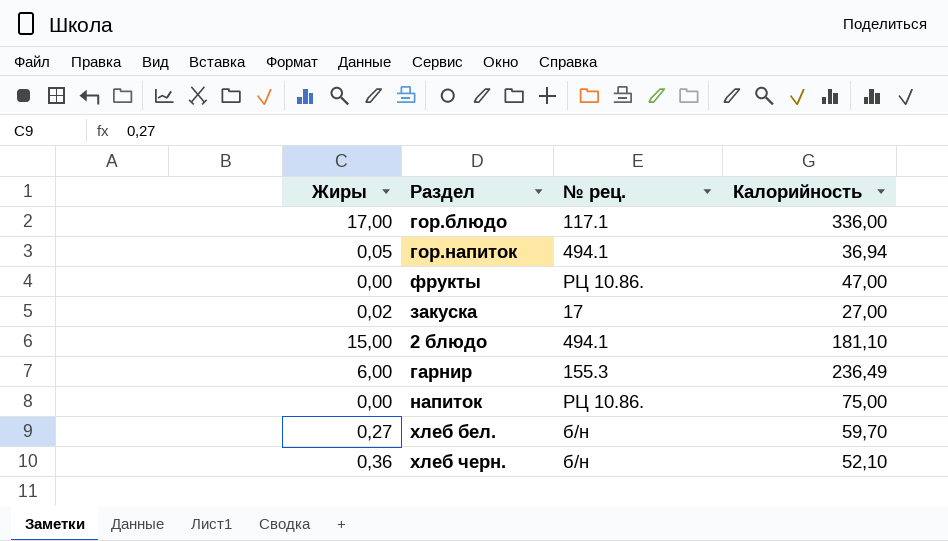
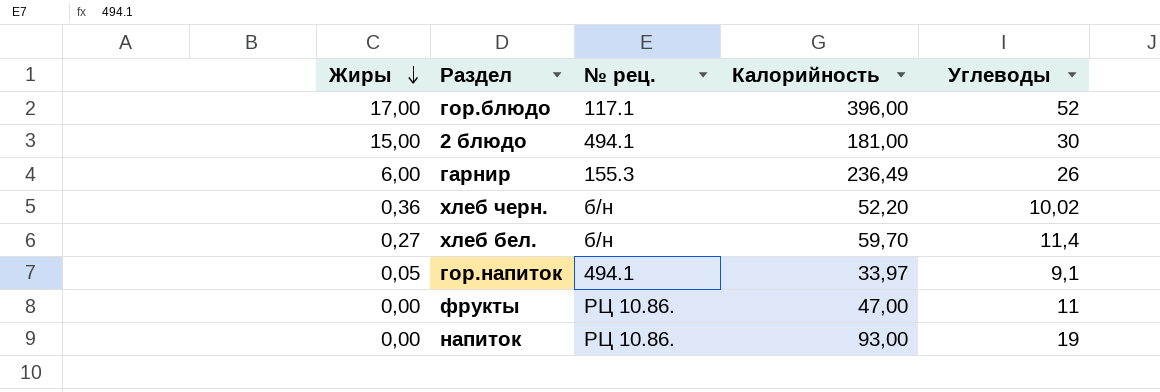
row order: none -> Жиры descending
column Углеводы | position: none -> 5
row закуска: 0,02 | 17 | 27,00 -> none
гор.блюдо | Калорийность: 336,00 -> 396,00
2 блюдо | Калорийность: 181,10 -> 181,00
хлеб черн. | Калорийность: 52,10 -> 52,20
гор.напиток | Калорийность: 36,94 -> 33,97
напиток | Калорийность: 75,00 -> 93,00

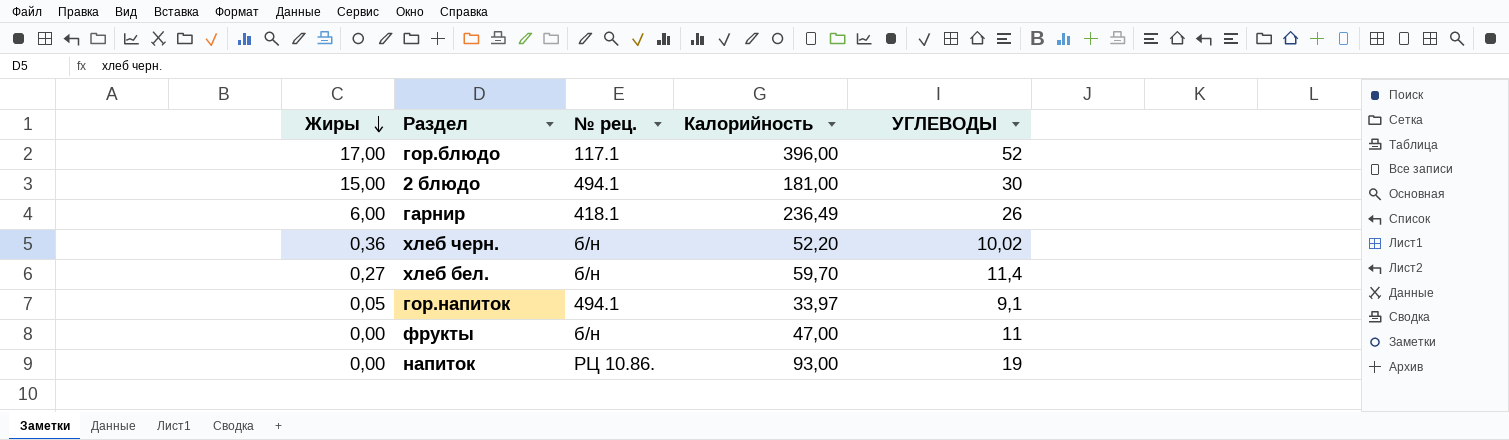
column name: Углеводы -> УГЛЕВОДЫ
гарнир | № рец.: 155.3 -> 418.1
фрукты | № рец.: РЦ 10.86. -> б/н

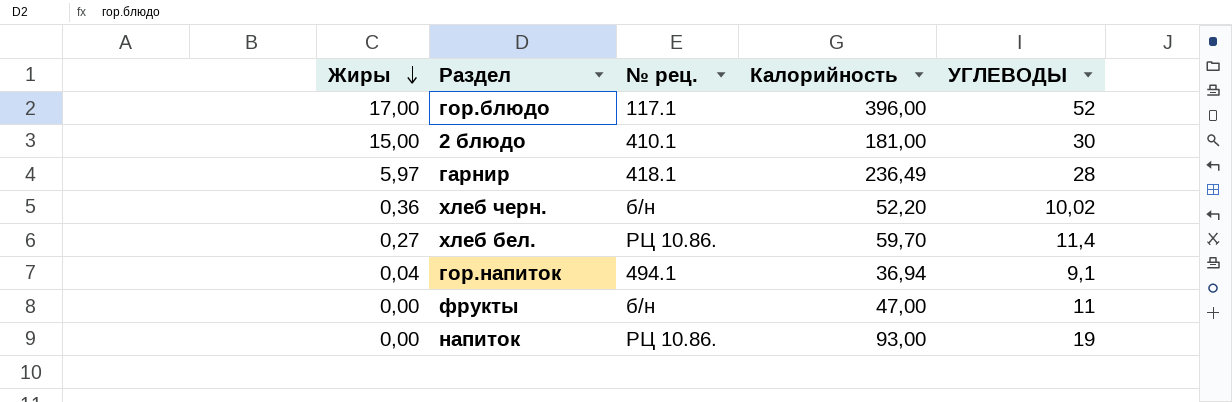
2 блюдо | № рец.: 494.1 -> 410.1
гарнир | Жиры: 6,00 -> 5,97
гарнир | УГЛЕВОДЫ: 26 -> 28
хлеб бел. | № рец.: б/н -> РЦ 10.86.
гор.напиток | Жиры: 0,05 -> 0,04
гор.напиток | Калорийность: 33,97 -> 36,94

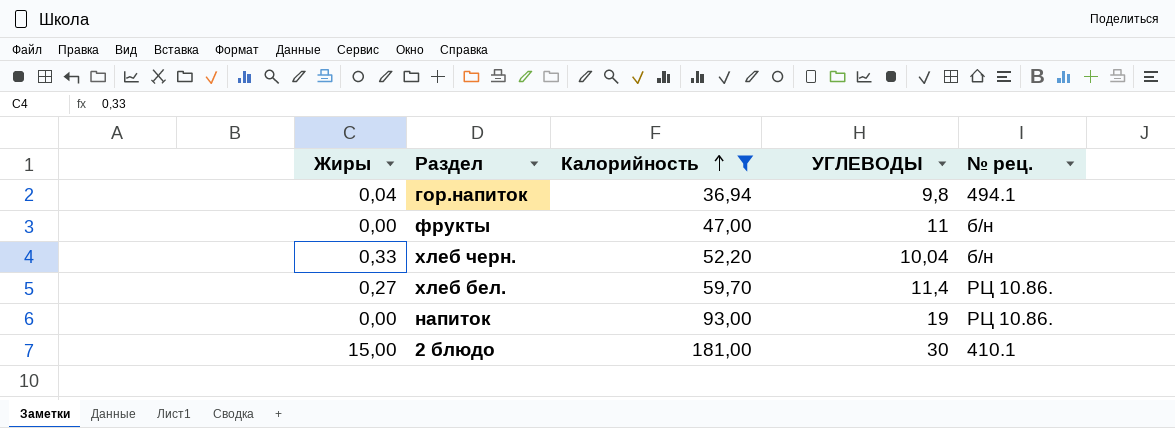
filter: none -> Калорийность <= 181,00
row order: Жиры descending -> Калорийность ascending
column № рец. | position: 3 -> 5
гор.напиток | УГЛЕВОДЫ: 9,1 -> 9,8
хлеб черн. | Жиры: 0,36 -> 0,33
хлеб черн. | УГЛЕВОДЫ: 10,02 -> 10,04

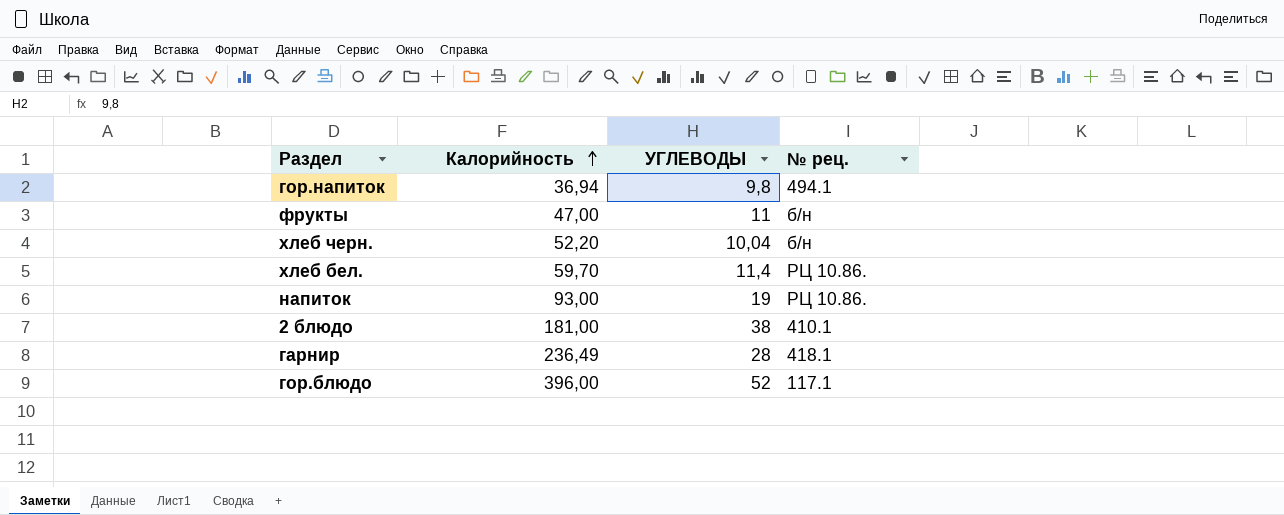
filter: Калорийность <= 181,00 -> none
column Жиры | position: 1 -> none
2 блюдо | УГЛЕВОДЫ: 30 -> 38

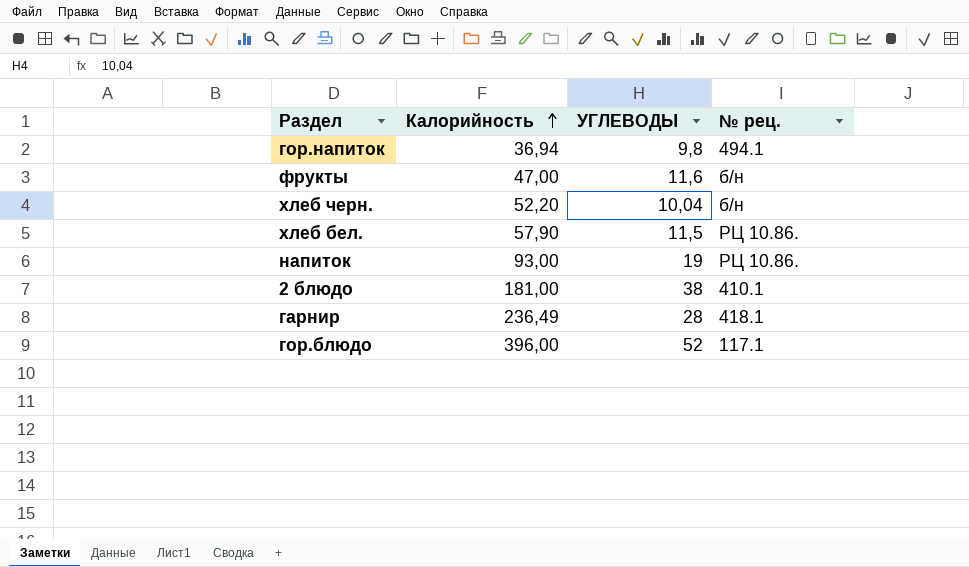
фрукты | УГЛЕВОДЫ: 11 -> 11,6
хлеб бел. | Калорийность: 59,70 -> 57,90
хлеб бел. | УГЛЕВОДЫ: 11,4 -> 11,5

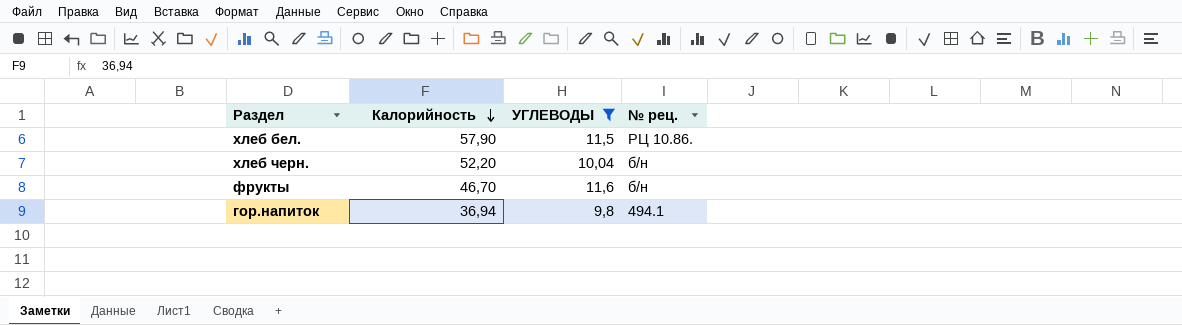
filter: none -> УГЛЕВОДЫ <= 11,6
row order: Калорийность ascending -> Калорийность descending
фрукты | Калорийность: 47,00 -> 46,70

